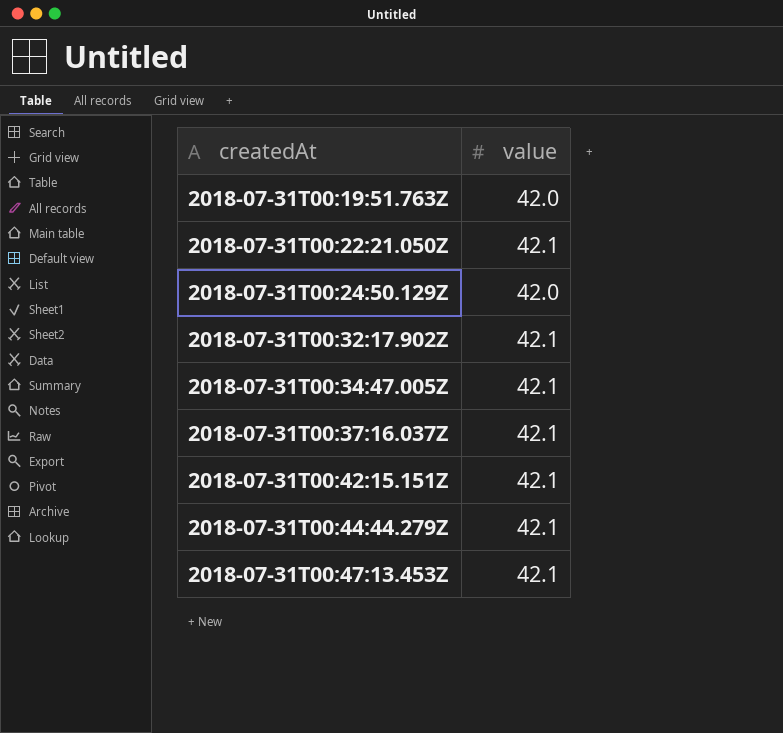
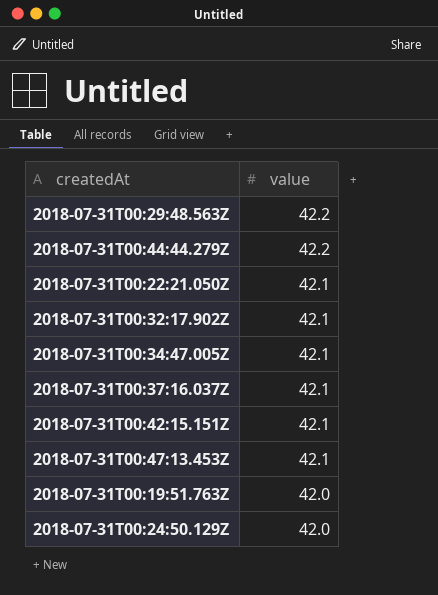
row order: createdAt ascending -> value descending
row 2018-07-31T00:29:48.563Z: none -> 42.2
2018-07-31T00:44:44.279Z | value: 42.1 -> 42.2

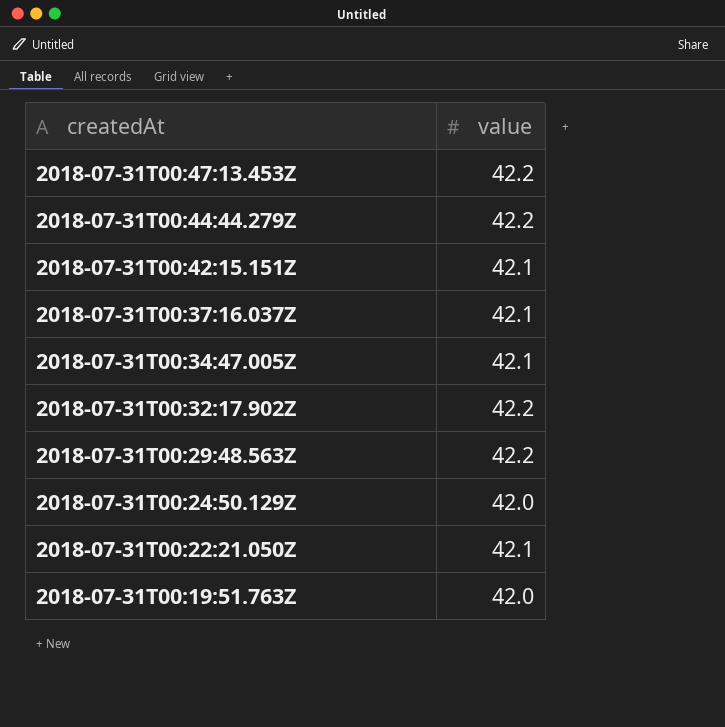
row order: value descending -> createdAt descending
2018-07-31T00:47:13.453Z | value: 42.1 -> 42.2
2018-07-31T00:32:17.902Z | value: 42.1 -> 42.2

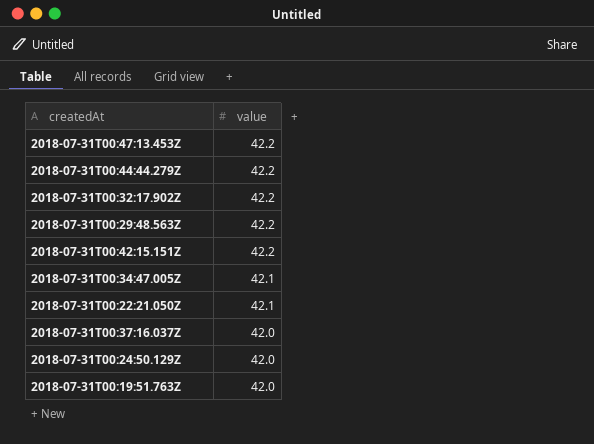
row order: createdAt descending -> value descending
2018-07-31T00:42:15.151Z | value: 42.1 -> 42.2
2018-07-31T00:37:16.037Z | value: 42.1 -> 42.0

